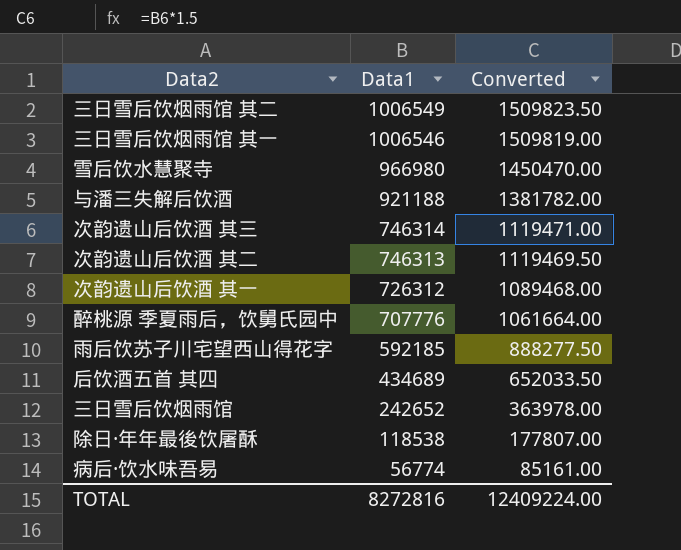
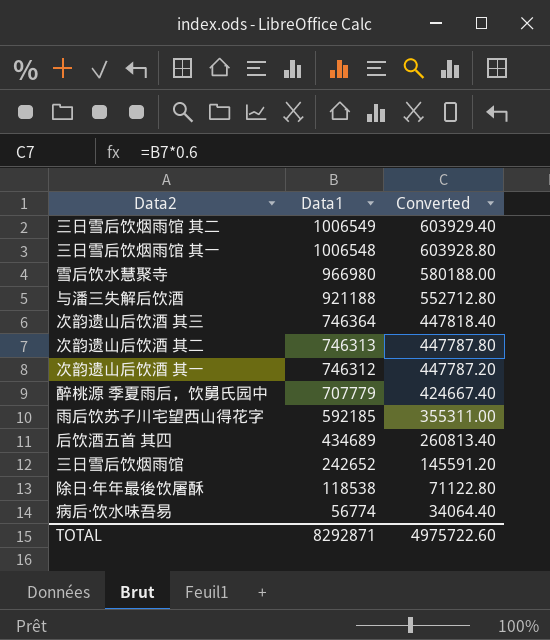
column Converted | formula: [Data1] * 1.5 -> [Data1] * 0.6
三日雪后饮烟雨馆 其一 | Data1: 1006546 -> 1006548
次韵遗山后饮酒 其三 | Data1: 746314 -> 746364
次韵遗山后饮酒 其一 | Data1: 726312 -> 746312
醉桃源 季夏雨后，饮舅氏园中 | Data1: 707776 -> 707779
TOTAL | Data1: 8272816 -> 8292871
TOTAL | Converted: 12409224.00 -> 4975722.60

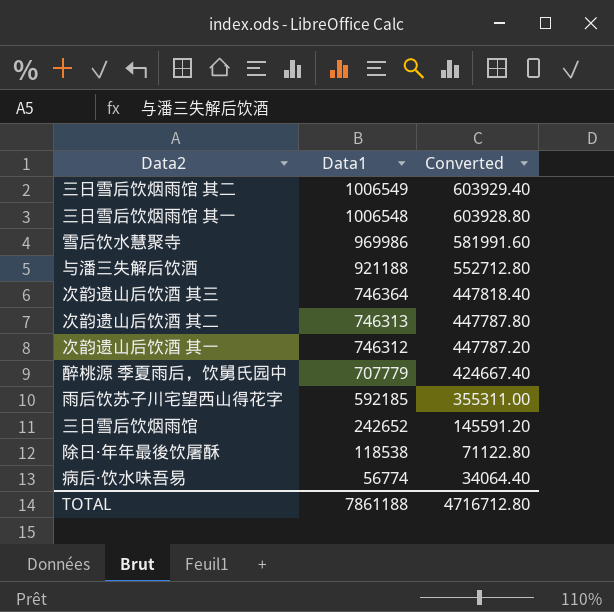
row 后饮酒五首 其四: 434689 | 260813.40 -> none
雪后饮水慧聚寺 | Data1: 966980 -> 969986
雪后饮水慧聚寺 | Converted: 580188.00 -> 581991.60
TOTAL | Data1: 8292871 -> 7861188
TOTAL | Converted: 4975722.60 -> 4716712.80

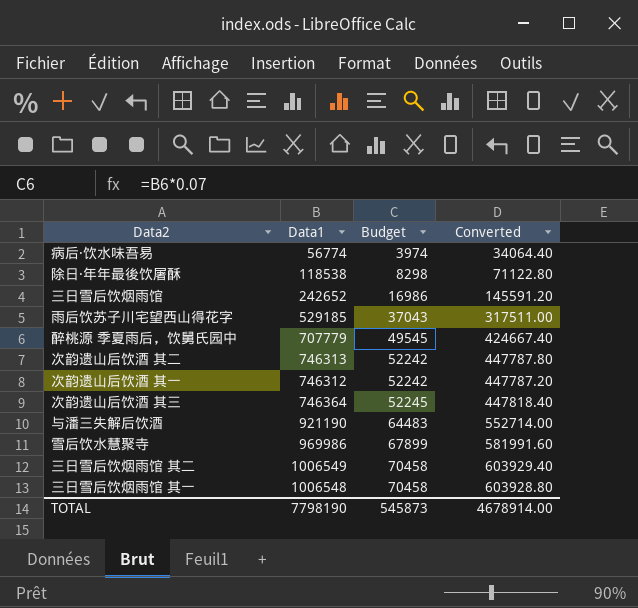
row order: Data1 descending -> Budget ascending
column Budget | formula: none -> [Data1] * 0.07
雨后饮苏子川宅望西山得花字 | Data1: 592185 -> 529185
雨后饮苏子川宅望西山得花字 | Converted: 355311.00 -> 317511.00
与潘三失解后饮酒 | Data1: 921188 -> 921190
与潘三失解后饮酒 | Converted: 552712.80 -> 552714.00
TOTAL | Data1: 7861188 -> 7798190
TOTAL | Converted: 4716712.80 -> 4678914.00

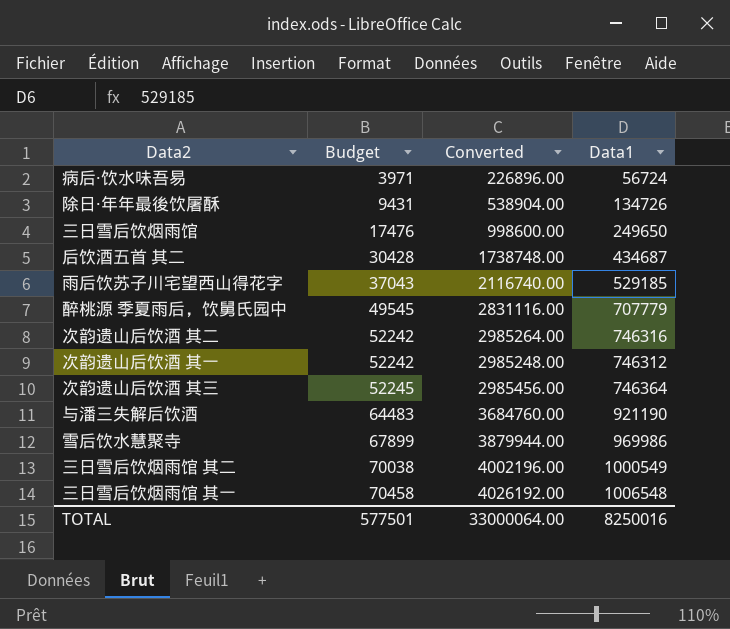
column Converted | formula: [Data1] * 0.6 -> [Data1] * 4
column Data1 | position: 2 -> 4
病后·饮水味吾易 | Budget: 3974 -> 3971
病后·饮水味吾易 | Data1: 56774 -> 56724
除日·年年最後饮屠酥 | Budget: 8298 -> 9431
除日·年年最後饮屠酥 | Data1: 118538 -> 134726
三日雪后饮烟雨馆 | Budget: 16986 -> 17476
三日雪后饮烟雨馆 | Data1: 242652 -> 249650
row 后饮酒五首 其二: none -> 30428 | 1738748.00 | 434687
次韵遗山后饮酒 其二 | Data1: 746313 -> 746316
三日雪后饮烟雨馆 其二 | Budget: 70458 -> 70038
三日雪后饮烟雨馆 其二 | Data1: 1006549 -> 1000549
TOTAL | Budget: 545873 -> 577501
TOTAL | Converted: 4678914.00 -> 33000064.00
TOTAL | Data1: 7798190 -> 8250016

